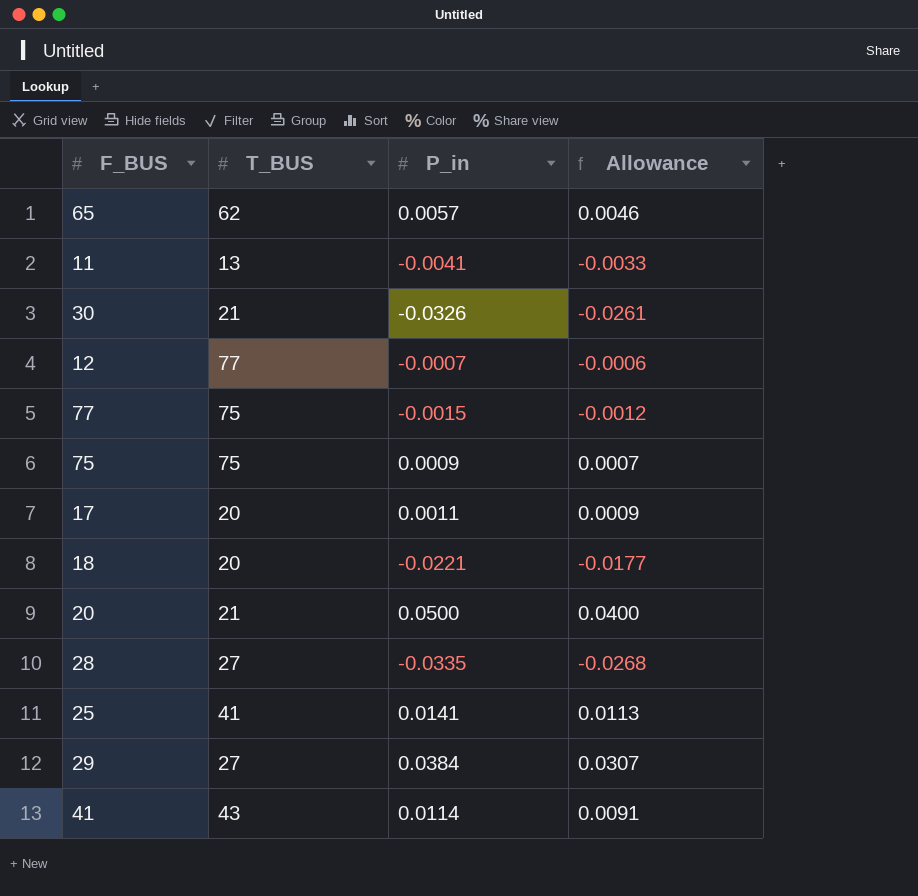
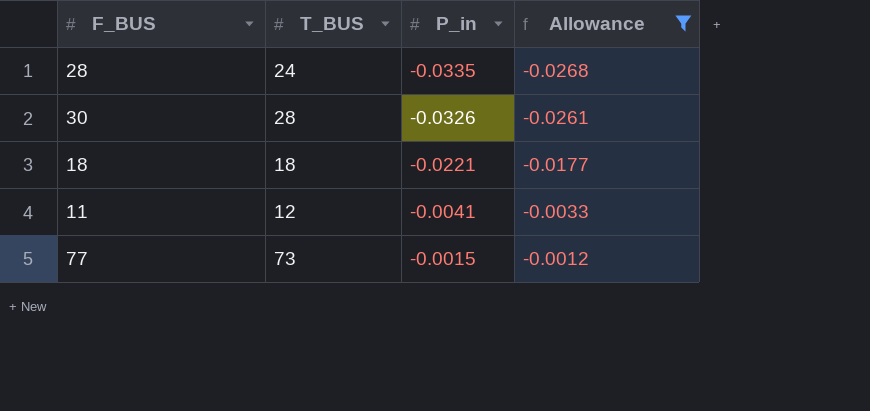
filter: none -> Allowance <= -0.0012
row order: none -> P_in ascending
28 | T_BUS: 27 -> 24
30 | T_BUS: 21 -> 28
18 | T_BUS: 20 -> 18
11 | T_BUS: 13 -> 12
77 | T_BUS: 75 -> 73

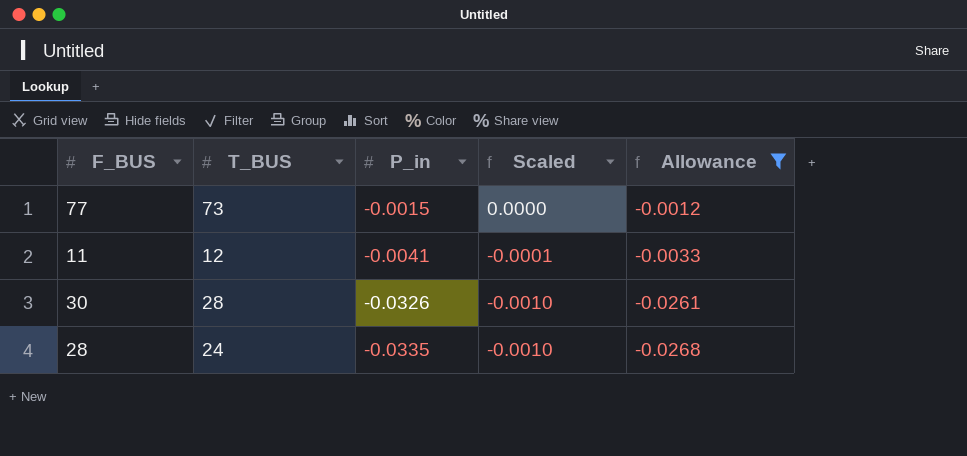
row order: P_in ascending -> P_in descending
column Scaled | formula: none -> [P_in] * 0.03
row 18: 18 | -0.0221 | -0.0177 -> none

